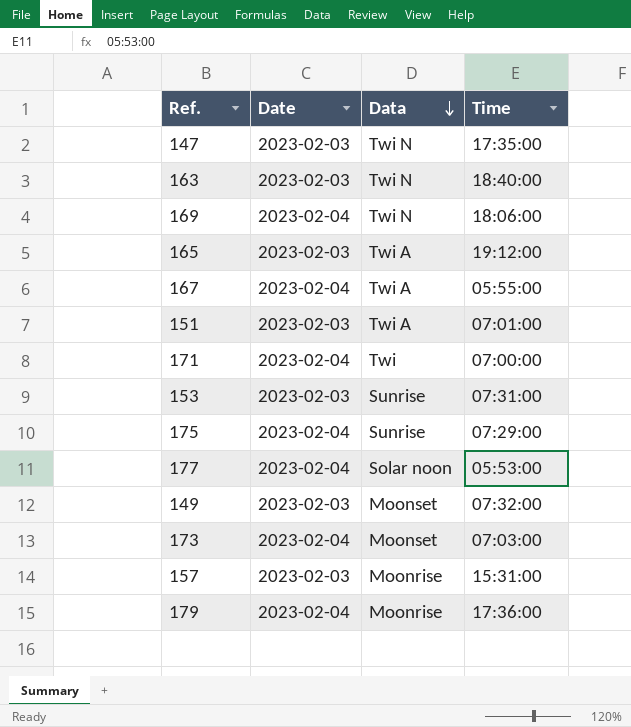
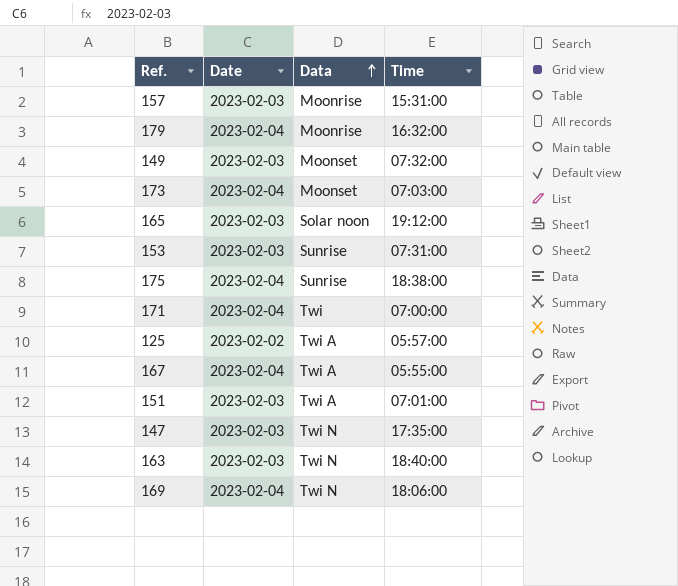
row order: Data descending -> Data ascending
row 177: 2023-02-04 | Solar noon | 05:53:00 -> none
179 | Time: 17:36:00 -> 16:32:00
165 | Data: Twi A -> Solar noon
175 | Time: 07:29:00 -> 18:38:00
row 125: none -> 2023-02-02 | Twi A | 05:57:00

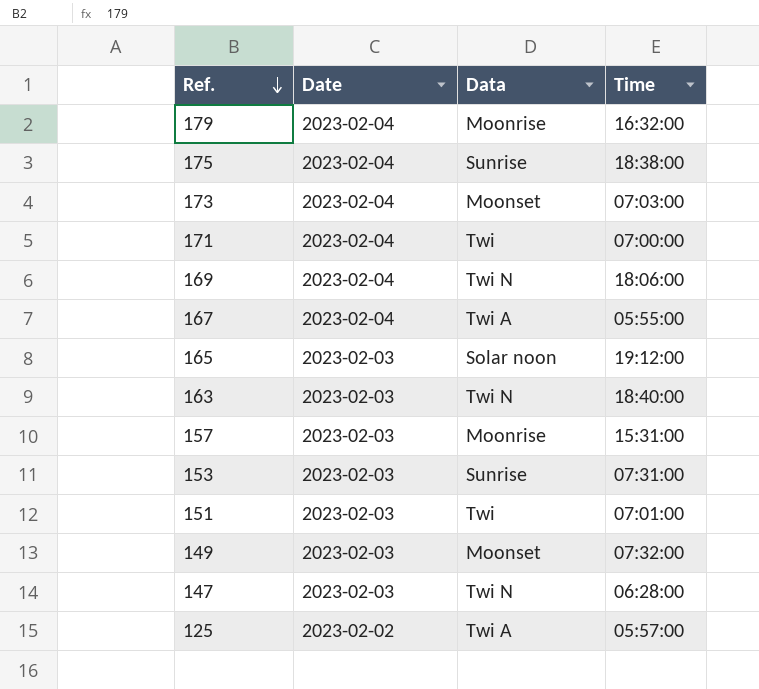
row order: Data ascending -> Ref. descending
151 | Data: Twi A -> Twi
147 | Time: 17:35:00 -> 06:28:00

